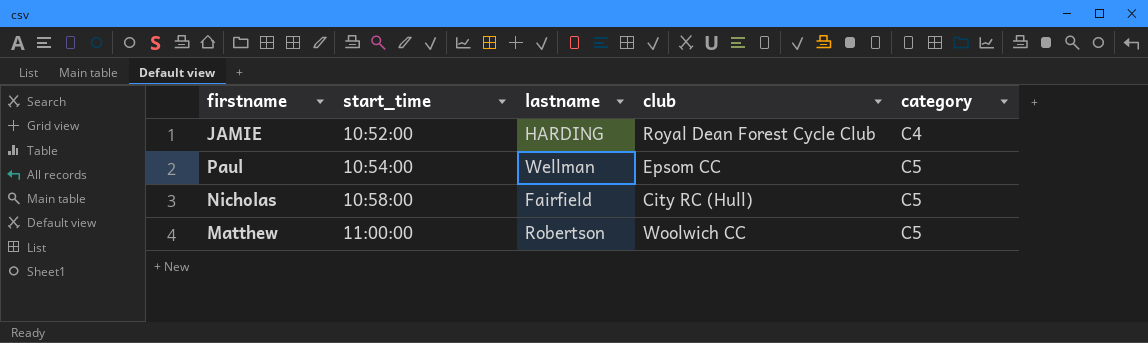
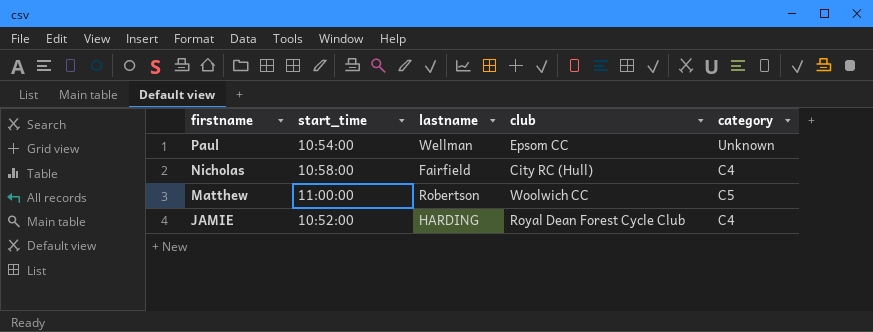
row order: start_time ascending -> firstname descending
Paul | category: C5 -> Unknown
Nicholas | category: C5 -> C4

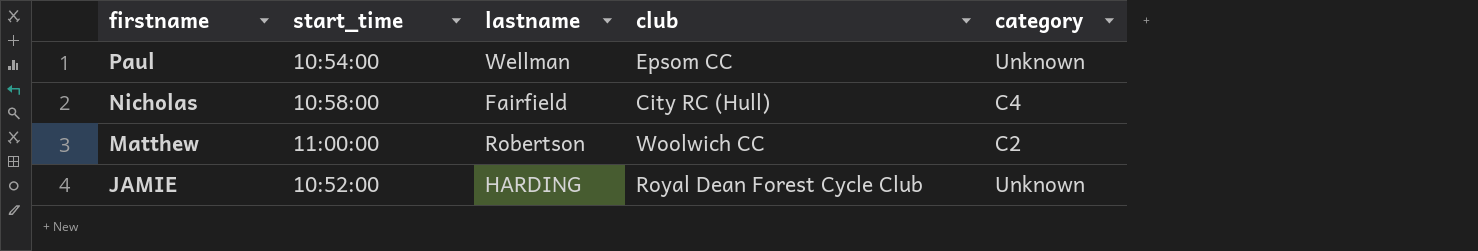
Matthew | category: C5 -> C2
JAMIE | category: C4 -> Unknown

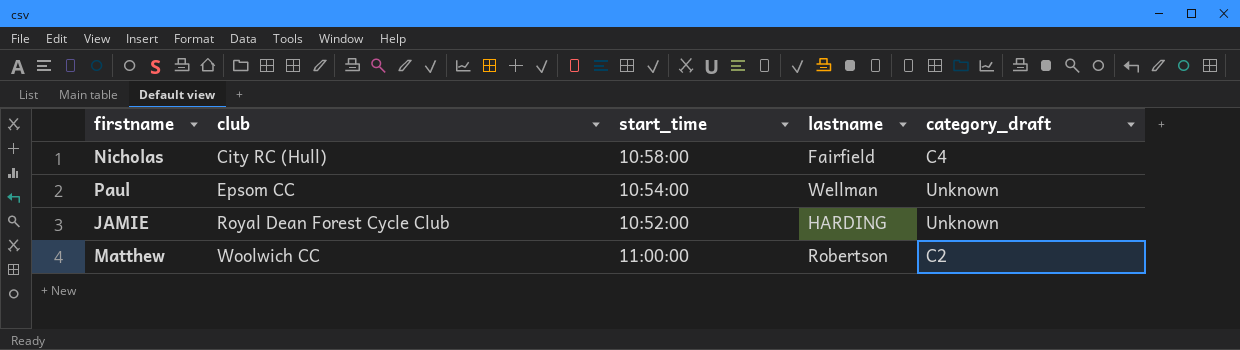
row order: firstname descending -> club ascending
column club | position: 4 -> 2
column name: category -> category_draft

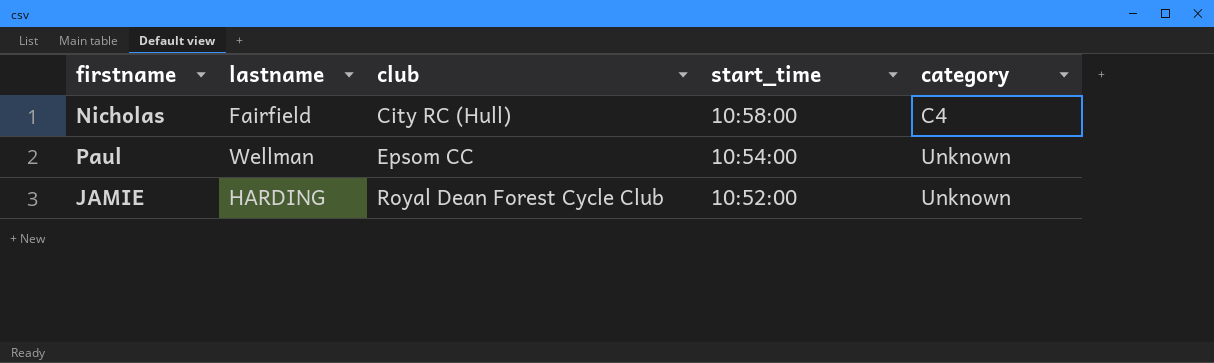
column lastname | position: 4 -> 2
column name: category_draft -> category
row Matthew: Woolwich CC | 11:00:00 | Robertson | C2 -> none

